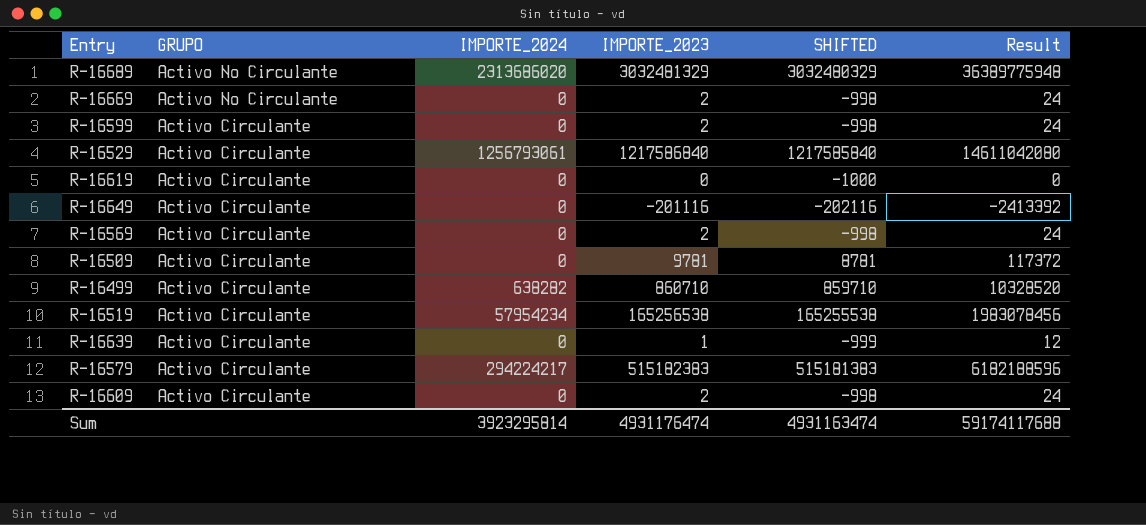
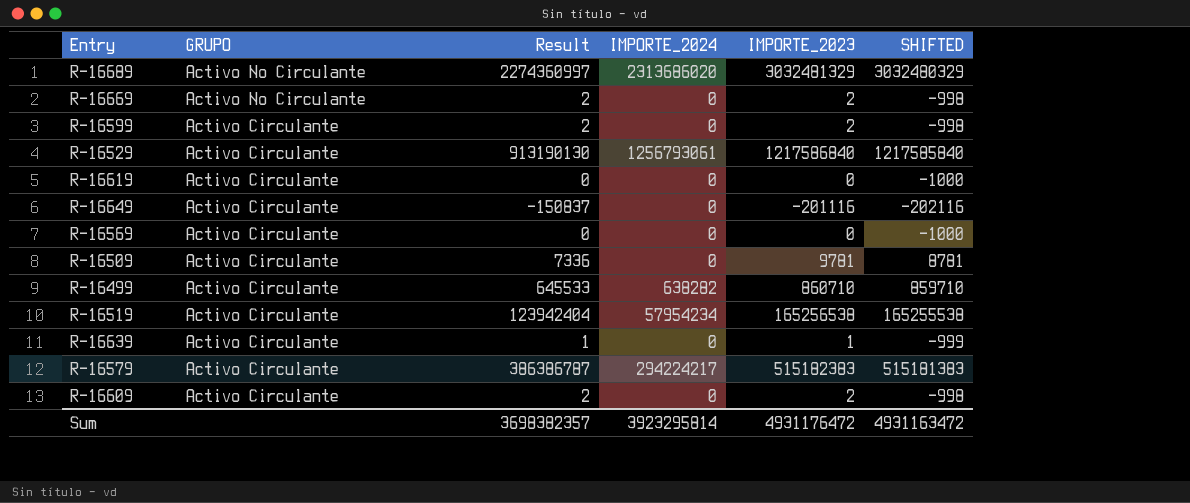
column Result | formula: [IMPORTE_2023] * 12 -> [IMPORTE_2023] * 0.75
column Result | position: 6 -> 3
R-16569 | IMPORTE_2023: 2 -> 0
R-16569 | SHIFTED: -998 -> -1000
Sum | Result: 59174117688 -> 3698382357
Sum | IMPORTE_2023: 4931176474 -> 4931176472
Sum | SHIFTED: 4931163474 -> 4931163472

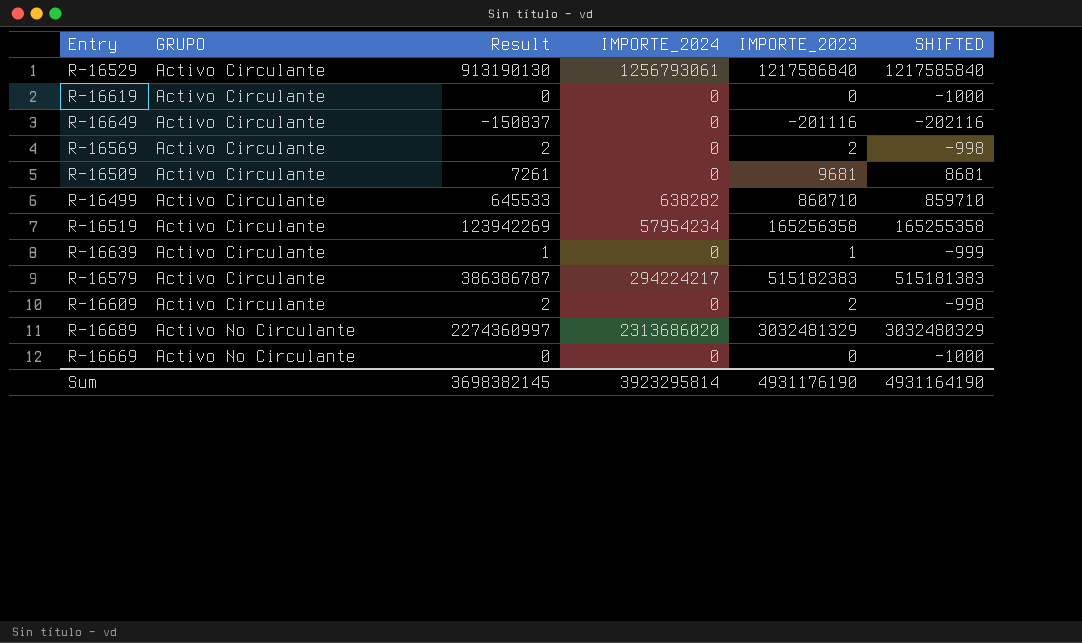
row order: GRUPO descending -> GRUPO ascending
row R-16599: Activo Circulante | 2 | 0 | 2 | -998 -> none
R-16569 | Result: 0 -> 2
R-16569 | IMPORTE_2023: 0 -> 2
R-16569 | SHIFTED: -1000 -> -998
R-16509 | Result: 7336 -> 7261
R-16509 | IMPORTE_2023: 9781 -> 9681
R-16509 | SHIFTED: 8781 -> 8681
R-16519 | Result: 123942404 -> 123942269
R-16519 | IMPORTE_2023: 165256538 -> 165256358
R-16519 | SHIFTED: 165255538 -> 165255358
R-16669 | Result: 2 -> 0
R-16669 | IMPORTE_2023: 2 -> 0
R-16669 | SHIFTED: -998 -> -1000
Sum | Result: 3698382357 -> 3698382145
Sum | IMPORTE_2023: 4931176472 -> 4931176190
Sum | SHIFTED: 4931163472 -> 4931164190

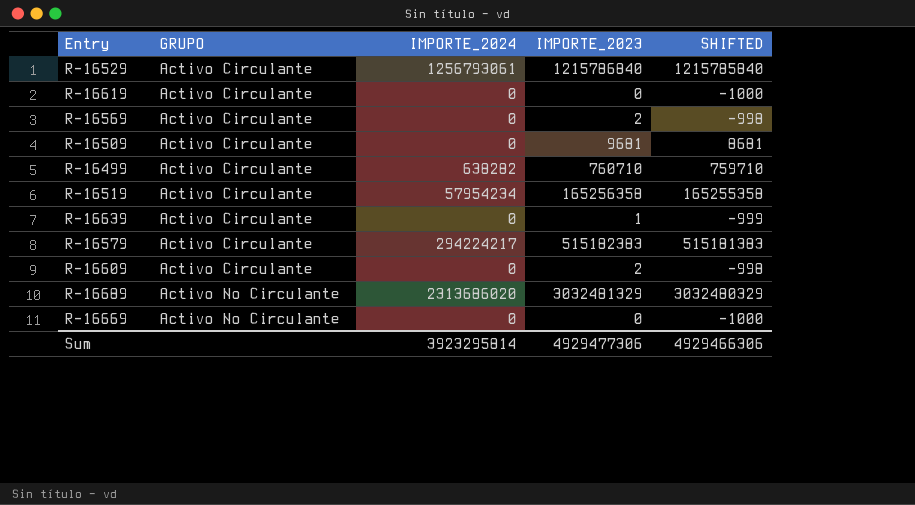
column Result | formula: [IMPORTE_2023] * 0.75 -> none
row R-16649: Activo Circulante | -150837 | 0 | -201116 | -202116 -> none
R-16529 | IMPORTE_2023: 1217586840 -> 1215786840
R-16529 | SHIFTED: 1217585840 -> 1215785840
R-16499 | IMPORTE_2023: 860710 -> 760710
R-16499 | SHIFTED: 859710 -> 759710
Sum | IMPORTE_2023: 4931176190 -> 4929477306
Sum | SHIFTED: 4931164190 -> 4929466306

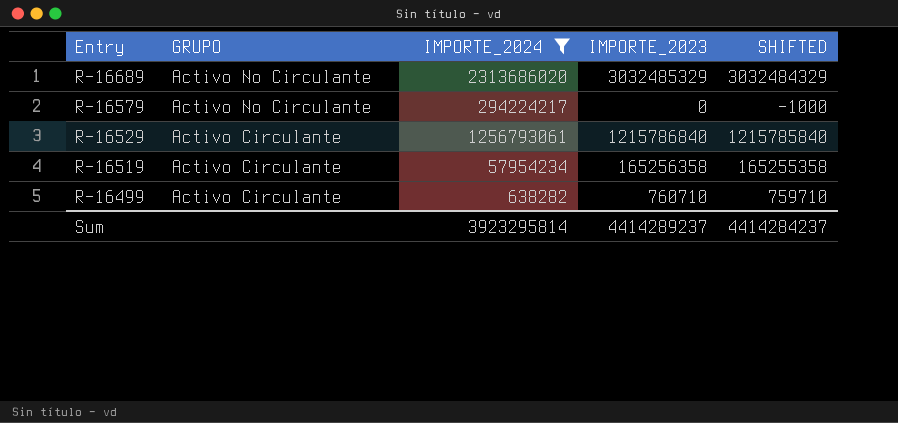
filter: none -> IMPORTE_2024 != 0
row order: GRUPO ascending -> Entry descending
R-16689 | IMPORTE_2023: 3032481329 -> 3032485329
R-16689 | SHIFTED: 3032480329 -> 3032484329
R-16579 | GRUPO: Activo Circulante -> Activo No Circulante
R-16579 | IMPORTE_2023: 515182383 -> 0
R-16579 | SHIFTED: 515181383 -> -1000
Sum | IMPORTE_2023: 4929477306 -> 4414289237
Sum | SHIFTED: 4929466306 -> 4414284237

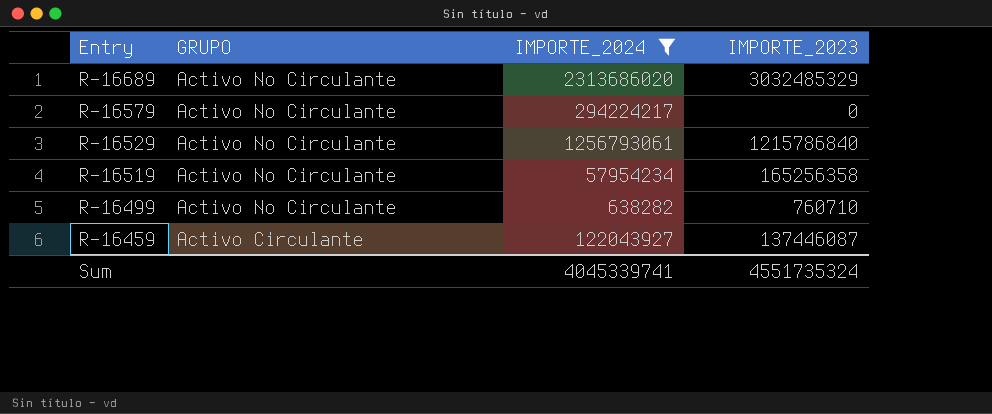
column SHIFTED | formula: [IMPORTE_2023] - 1000 -> none
R-16529 | GRUPO: Activo Circulante -> Activo No Circulante
R-16519 | GRUPO: Activo Circulante -> Activo No Circulante
R-16499 | GRUPO: Activo Circulante -> Activo No Circulante
row R-16459: none -> Activo Circulante | 122043927 | 137446087
Sum | IMPORTE_2024: 3923295814 -> 4045339741
Sum | IMPORTE_2023: 4414289237 -> 4551735324

